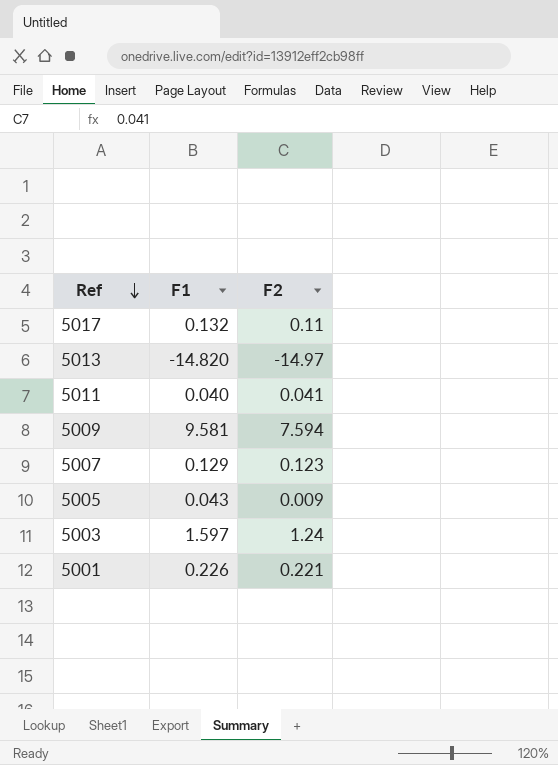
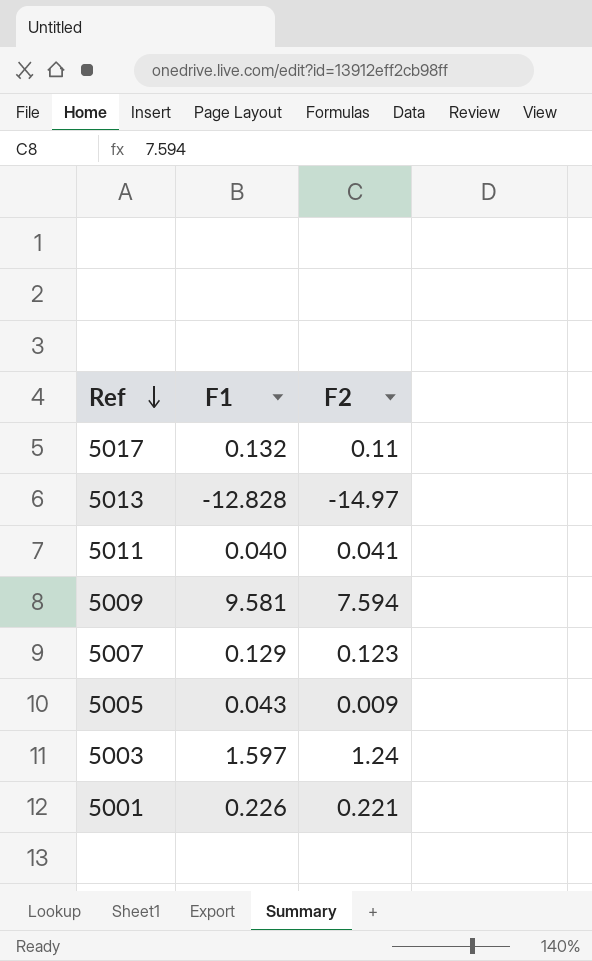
5013 | F1: -14.820 -> -12.828

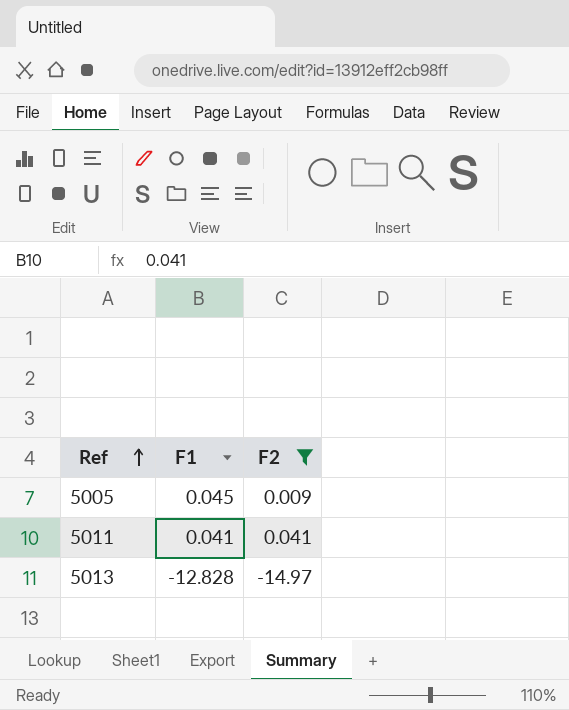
filter: none -> F2 <= 0.041
row order: Ref descending -> Ref ascending
5005 | F1: 0.043 -> 0.045
5011 | F1: 0.040 -> 0.041

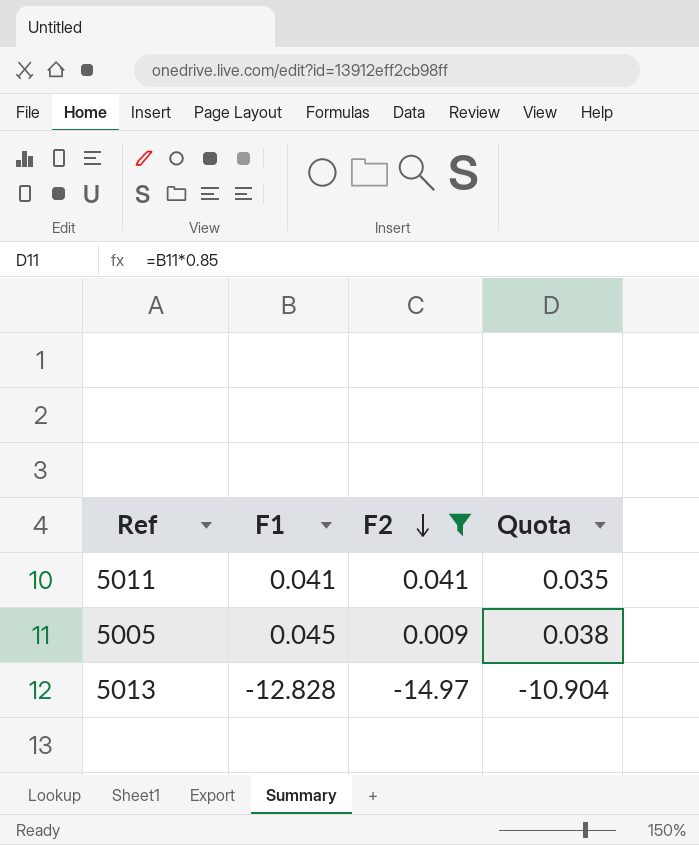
row order: Ref ascending -> F2 descending
column Quota | formula: none -> [F1] * 0.85

